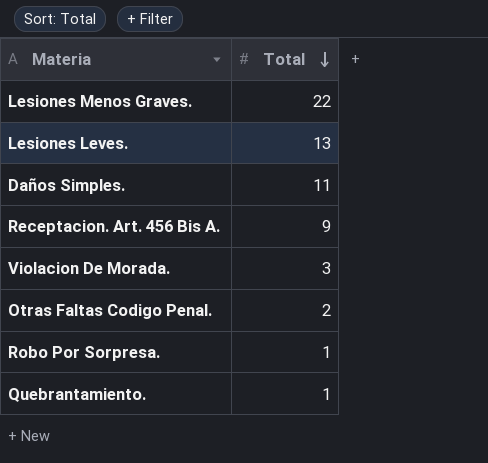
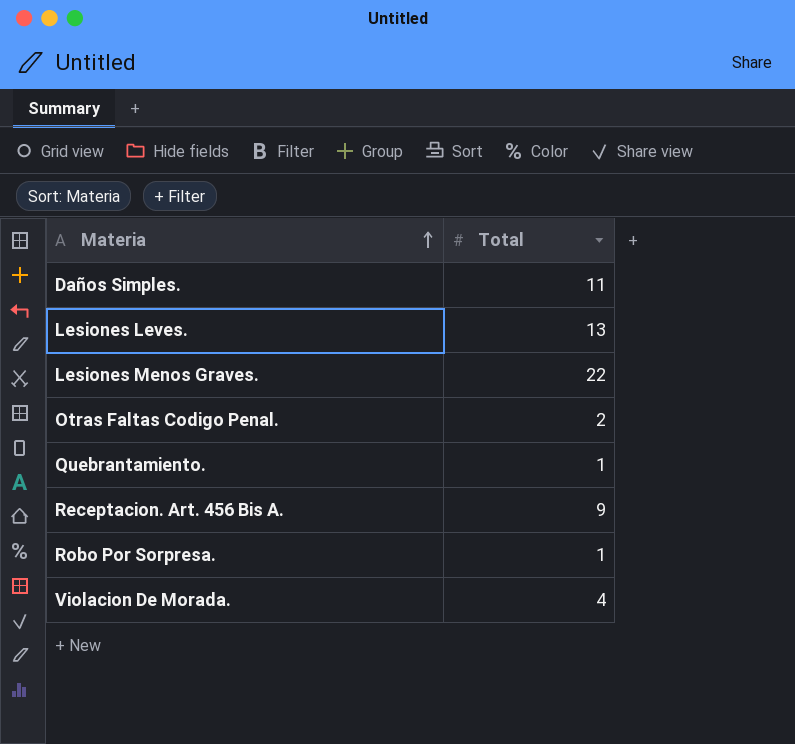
row order: Total descending -> Materia ascending
Violacion De Morada. | Total: 3 -> 4

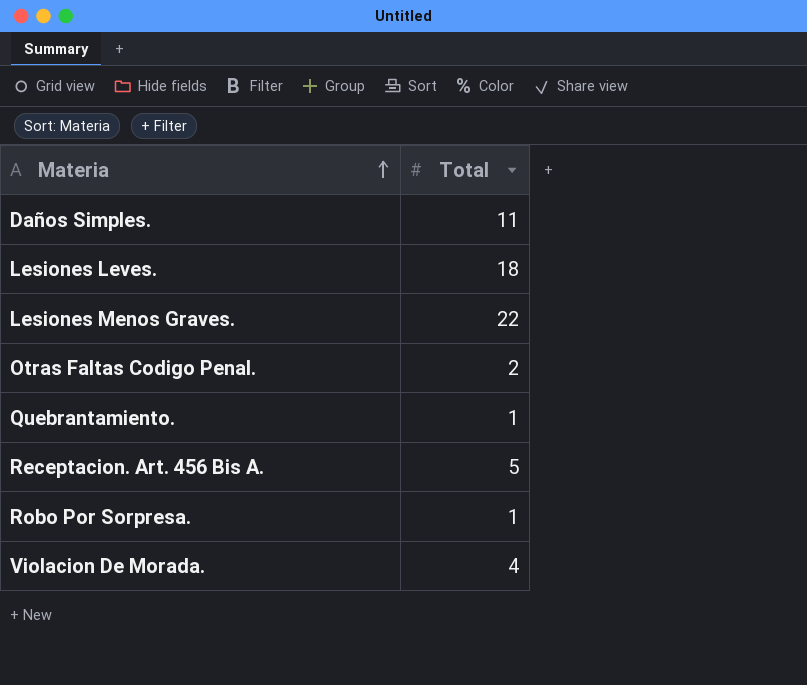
Lesiones Leves. | Total: 13 -> 18
Receptacion. Art. 456 Bis A. | Total: 9 -> 5

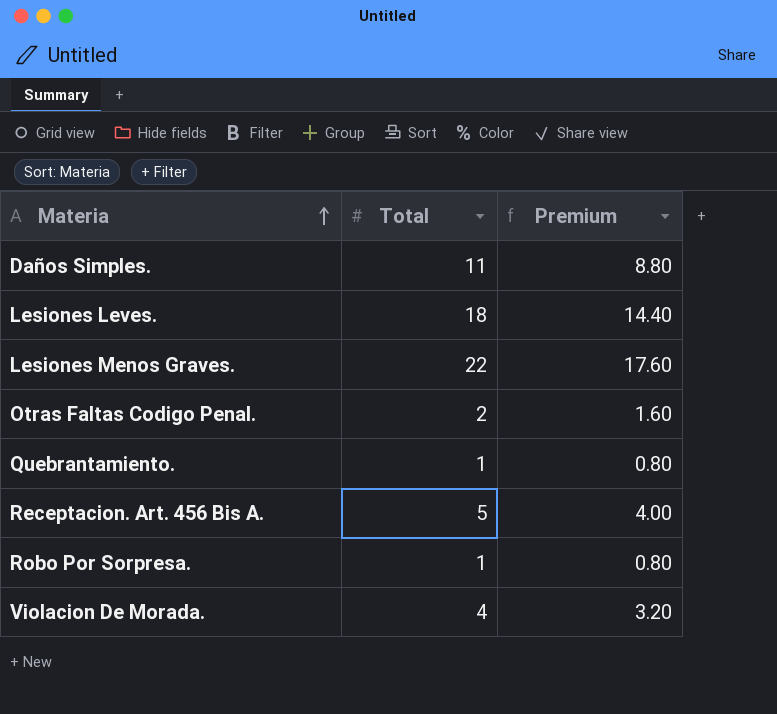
column Premium | formula: none -> [Total] * 0.8

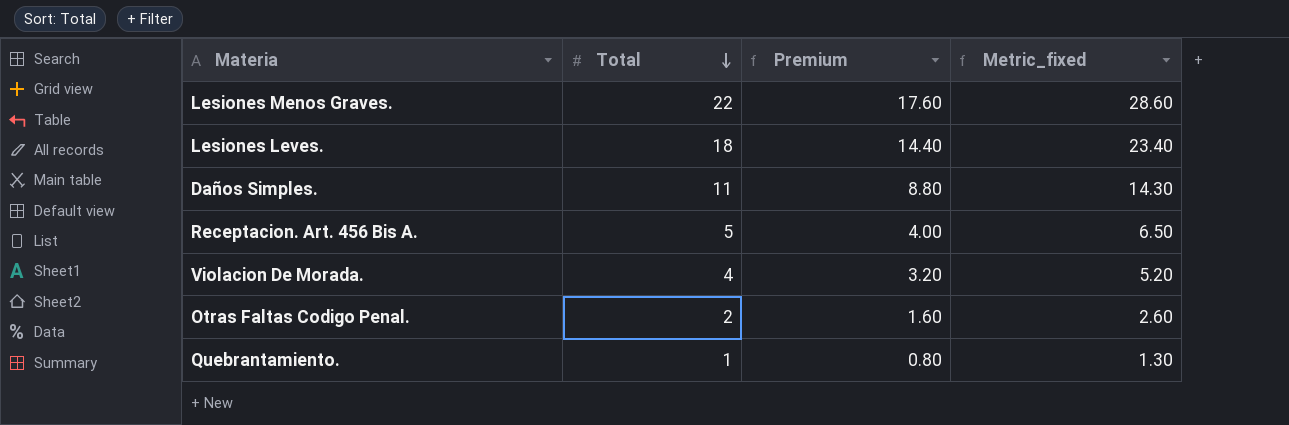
row order: Materia ascending -> Total descending
column Metric_fixed | formula: none -> [Total] * 1.3
row Robo Por Sorpresa.: 1 | 0.80 -> none

